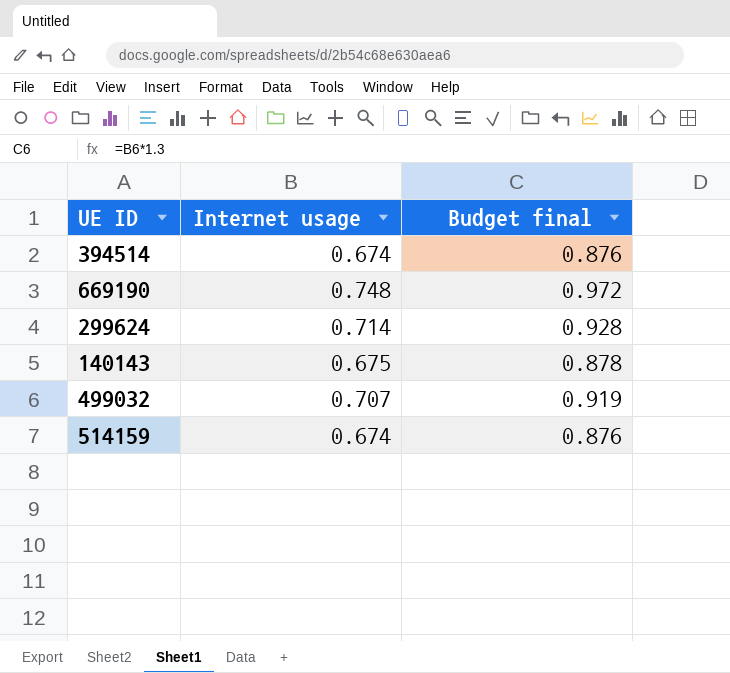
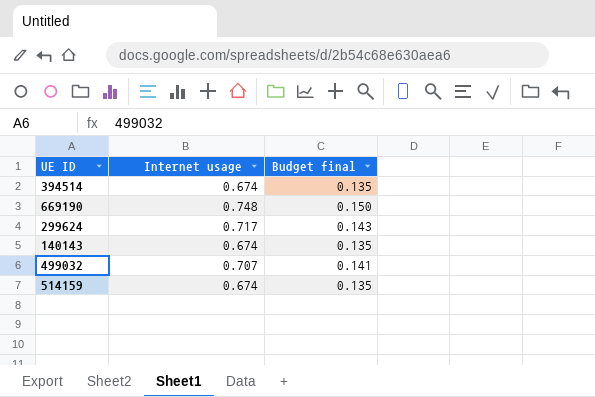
column Budget final | formula: [Internet usage] * 1.3 -> [Internet usage] * 0.2
299624 | Internet usage: 0.714 -> 0.717
140143 | Internet usage: 0.675 -> 0.674

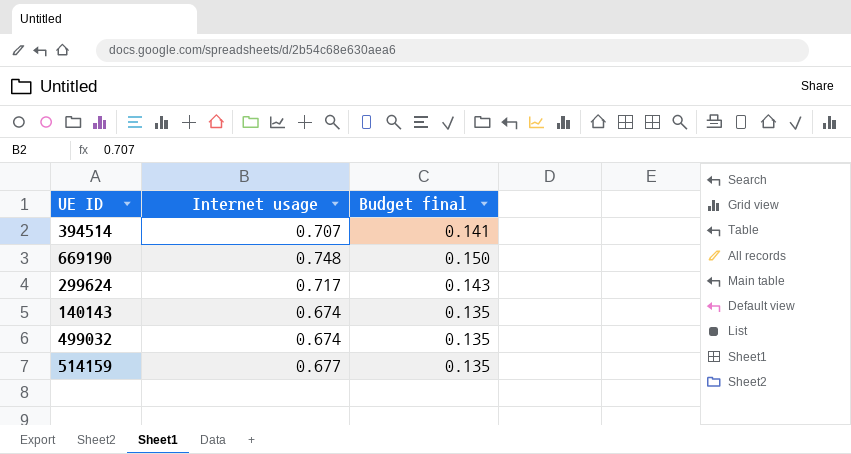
394514 | Internet usage: 0.674 -> 0.707
394514 | Budget final: 0.135 -> 0.141
499032 | Internet usage: 0.707 -> 0.674
499032 | Budget final: 0.141 -> 0.135
514159 | Internet usage: 0.674 -> 0.677

